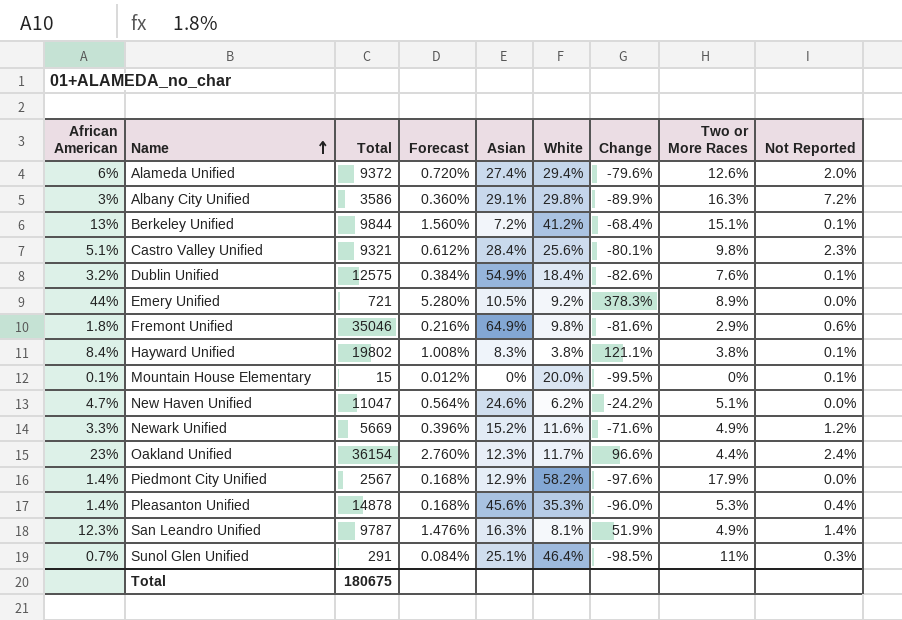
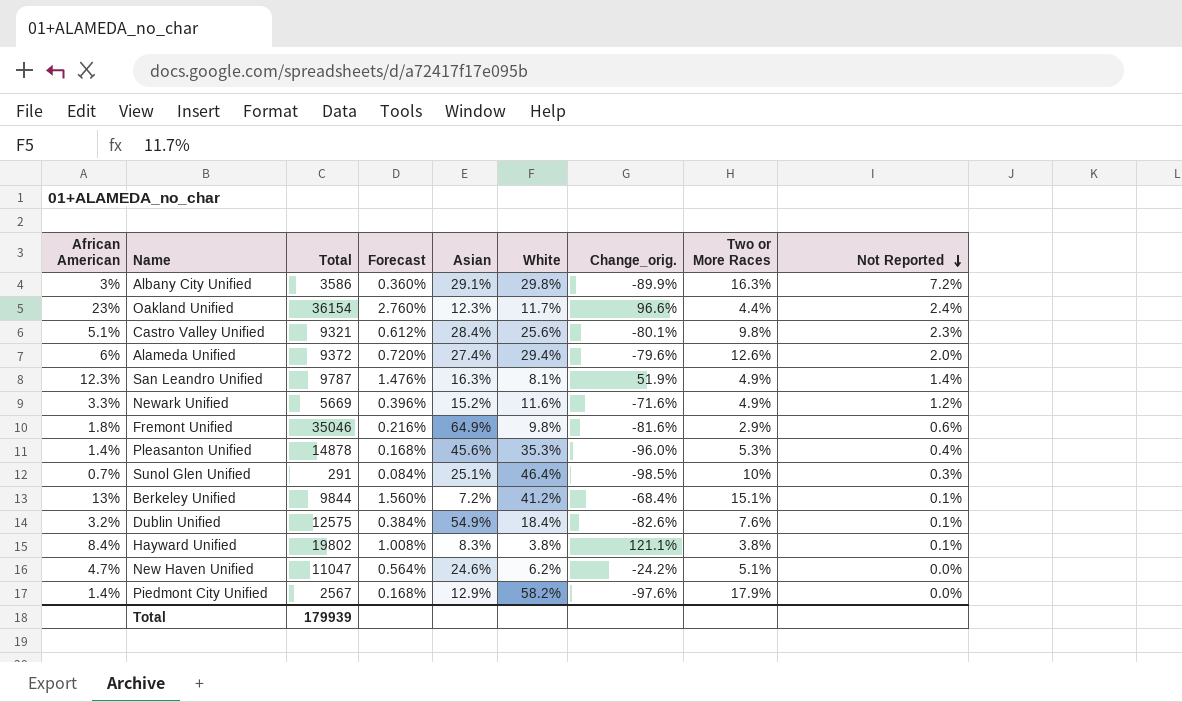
row order: Name ascending -> Not Reported descending
column name: Change -> Change_orig.
row Emery Unified: 44% | 721 | 5.280% | 10.5% | 9.2% | 378.3% | 8.9% | 0.0% -> none
row Mountain House Elementary: 0.1% | 15 | 0.012% | 0% | 20.0% | -99.5% | 0% | 0.1% -> none
Sunol Glen Unified | Two or More Races: 11% -> 10%
Total | Total: 180675 -> 179939

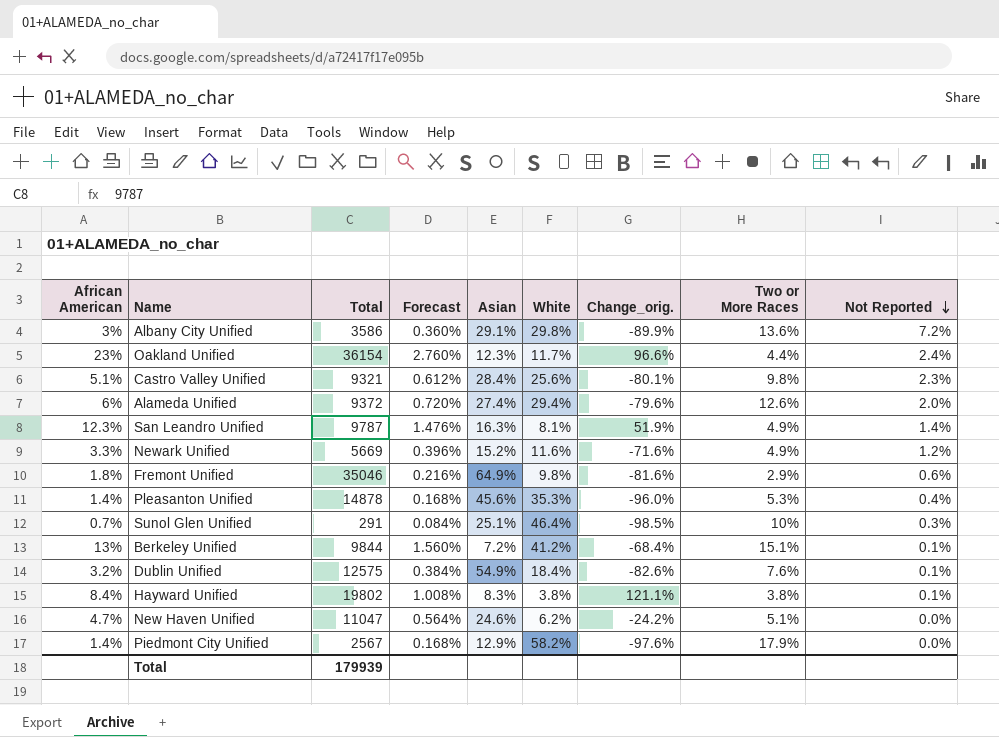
Albany City Unified | Two or More Races: 16.3% -> 13.6%

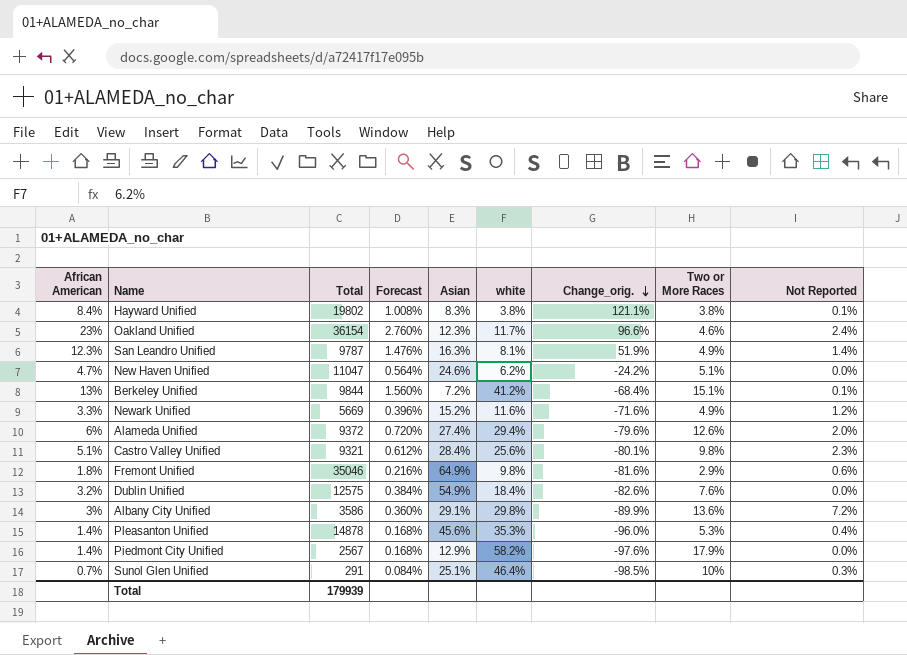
row order: Not Reported descending -> Change_orig. descending
column name: White -> white
Oakland Unified | Two or More Races: 4.4% -> 4.6%
Dublin Unified | Not Reported: 0.1% -> 0.0%

